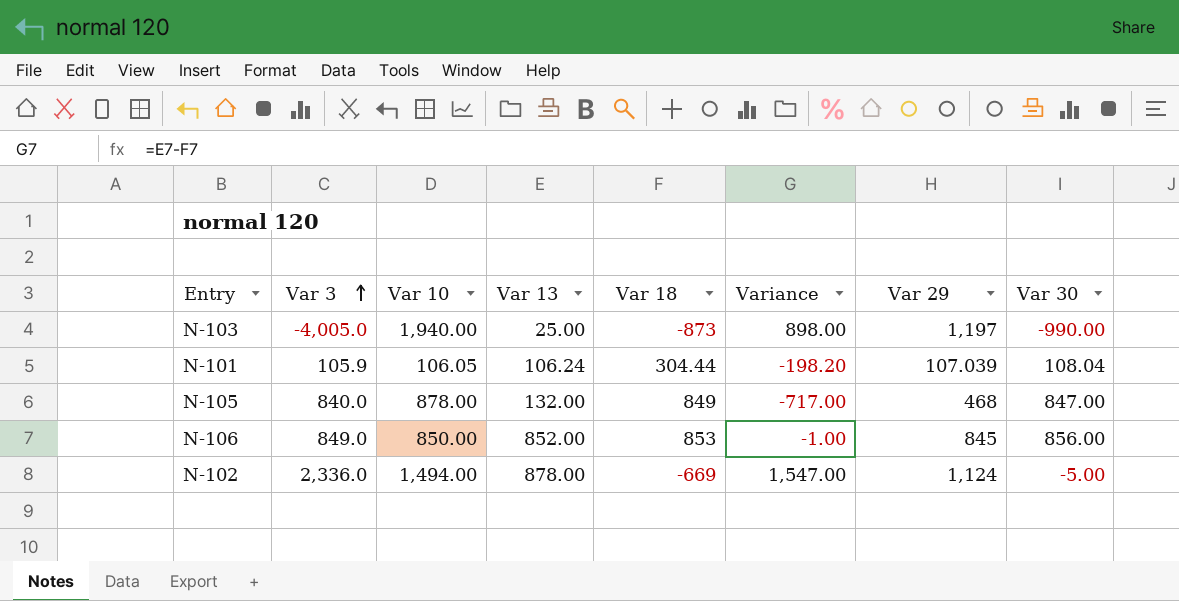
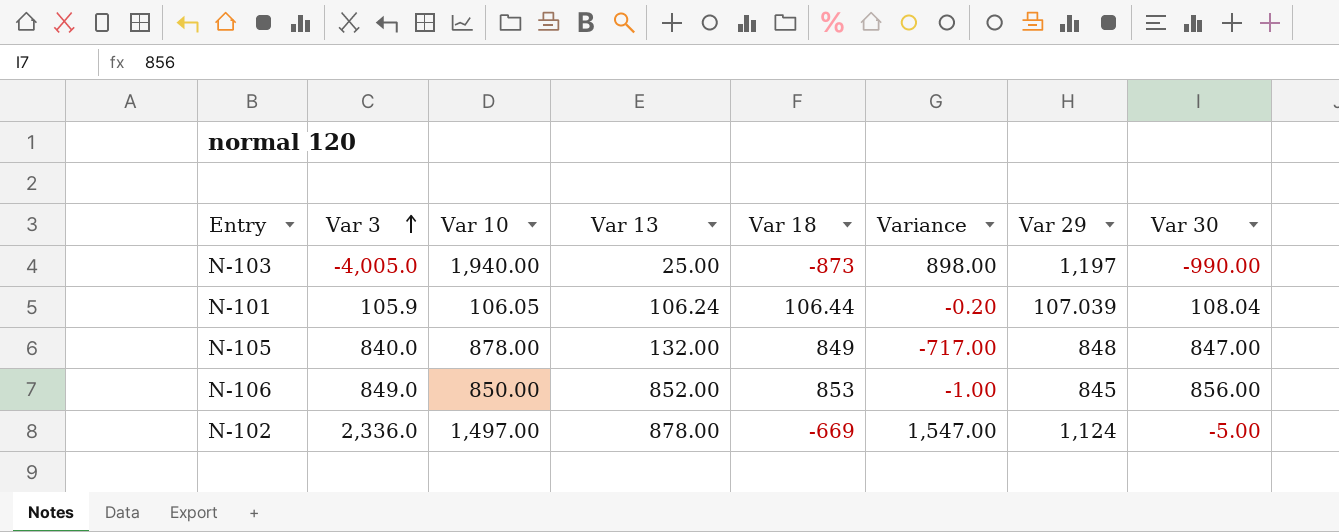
N-101 | Var 18: 304.44 -> 106.44
N-101 | Variance: -198.20 -> -0.20
N-105 | Var 29: 468 -> 848
N-102 | Var 10: 1,494.00 -> 1,497.00

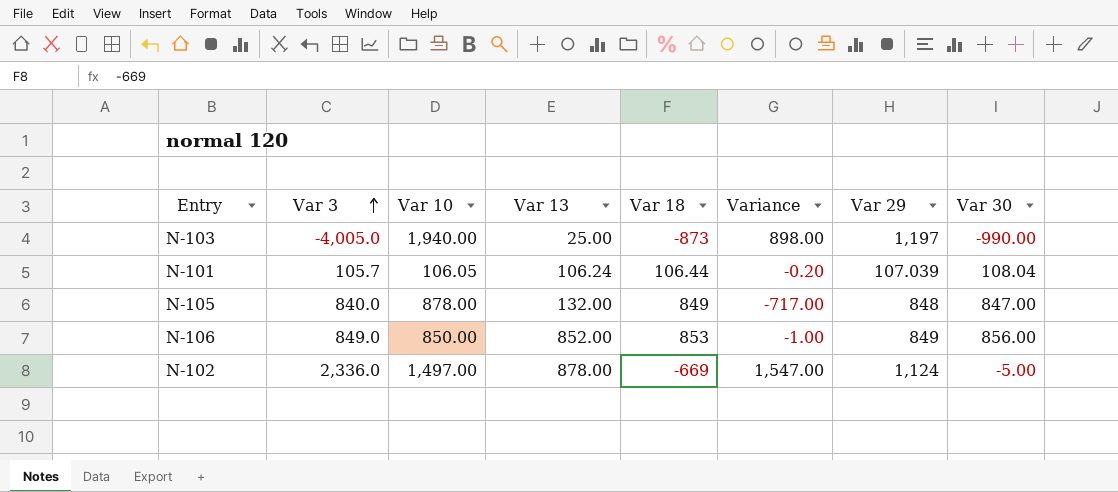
N-101 | Var 3: 105.9 -> 105.7
N-106 | Var 29: 845 -> 849

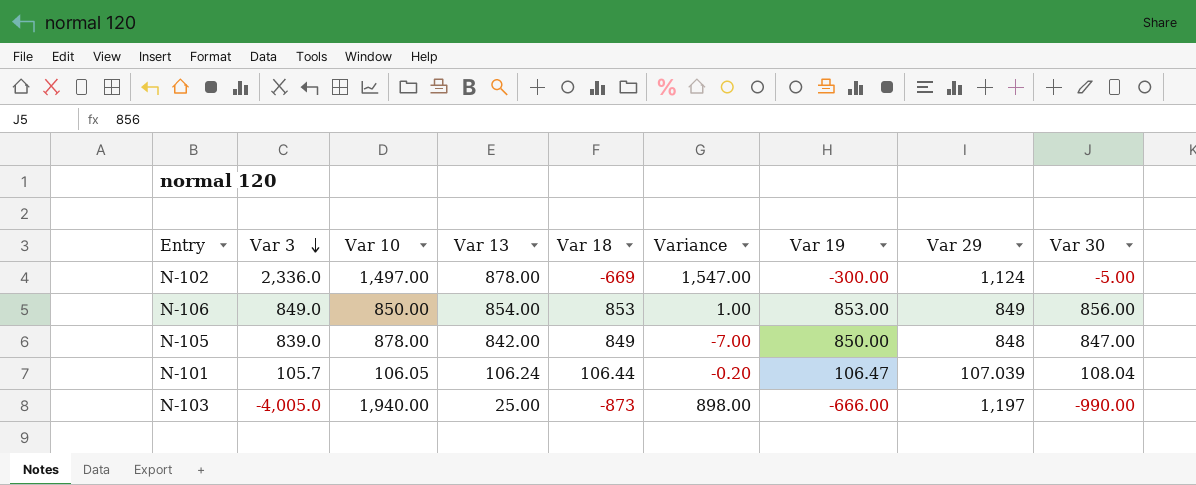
row order: Var 3 ascending -> Var 3 descending
column Var 19 | position: none -> 7
N-106 | Var 13: 852.00 -> 854.00
N-106 | Variance: -1.00 -> 1.00
N-105 | Var 3: 840.0 -> 839.0
N-105 | Var 13: 132.00 -> 842.00
N-105 | Variance: -717.00 -> -7.00

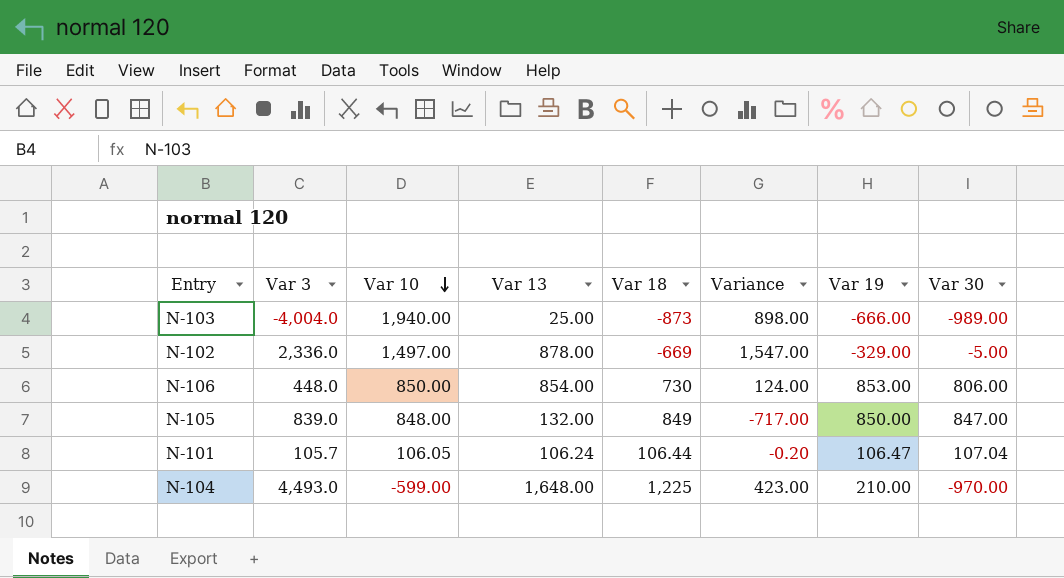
row order: Var 3 descending -> Var 10 descending
column Var 29 | position: 8 -> none
N-103 | Var 3: -4,005.0 -> -4,004.0
N-103 | Var 30: -990.00 -> -989.00
N-102 | Var 19: -300.00 -> -329.00
N-106 | Var 3: 849.0 -> 448.0
N-106 | Var 18: 853 -> 730
N-106 | Variance: 1.00 -> 124.00
N-106 | Var 30: 856.00 -> 806.00
N-105 | Var 10: 878.00 -> 848.00
N-105 | Var 13: 842.00 -> 132.00
N-105 | Variance: -7.00 -> -717.00
N-101 | Var 30: 108.04 -> 107.04
row N-104: none -> 4,493.0 | -599.00 | 1,648.00 | 1,225 | 423.00 | 210.00 | -970.00

